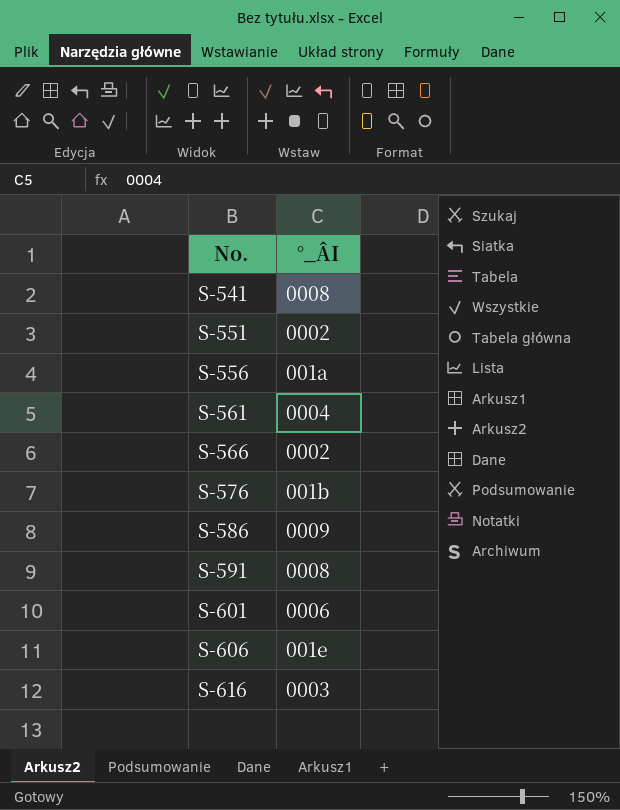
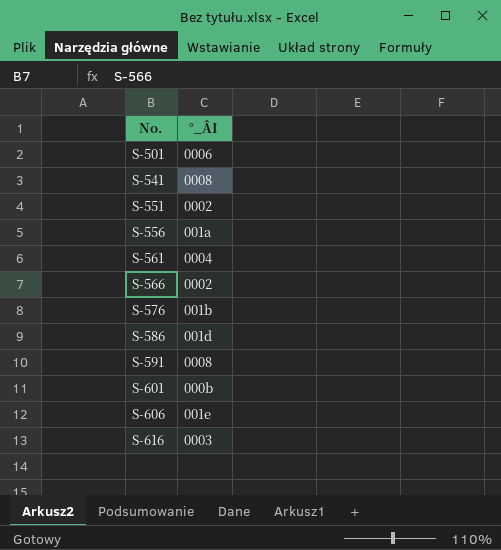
row S-501: none -> 0006
S-586 | °_ÂI: 0009 -> 001d
S-601 | °_ÂI: 0006 -> 000b

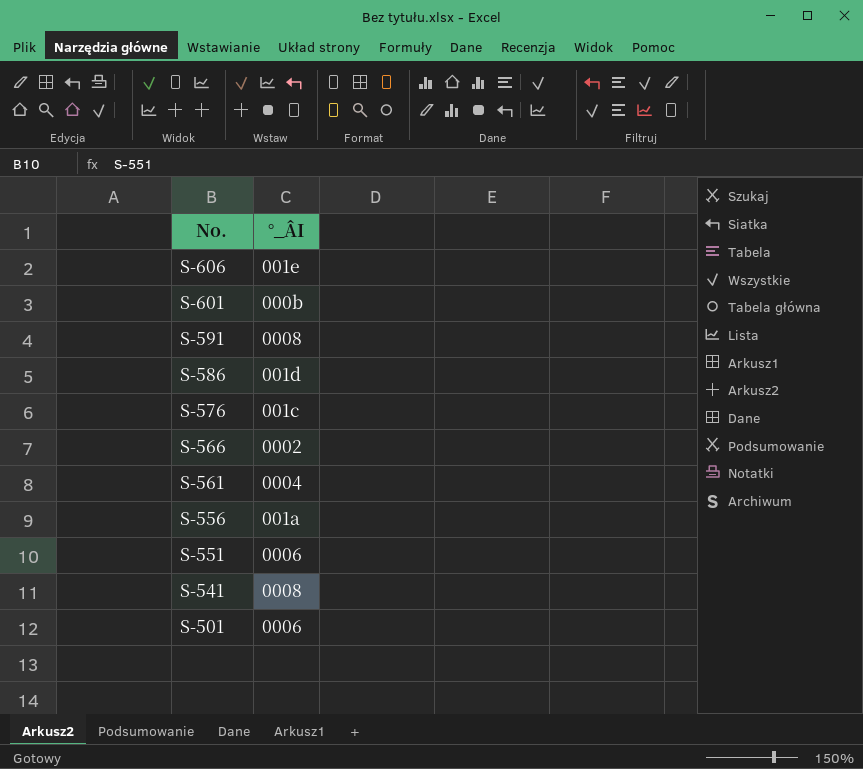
row order: No. ascending -> No. descending
row S-616: 0003 -> none
S-576 | °_ÂI: 001b -> 001c
S-551 | °_ÂI: 0002 -> 0006

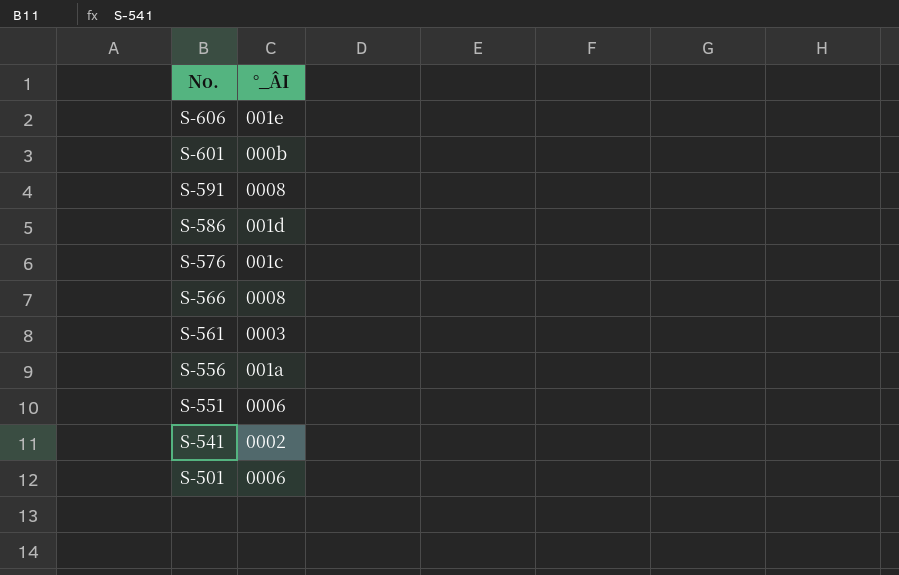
S-566 | °_ÂI: 0002 -> 0008
S-561 | °_ÂI: 0004 -> 0003
S-541 | °_ÂI: 0008 -> 0002

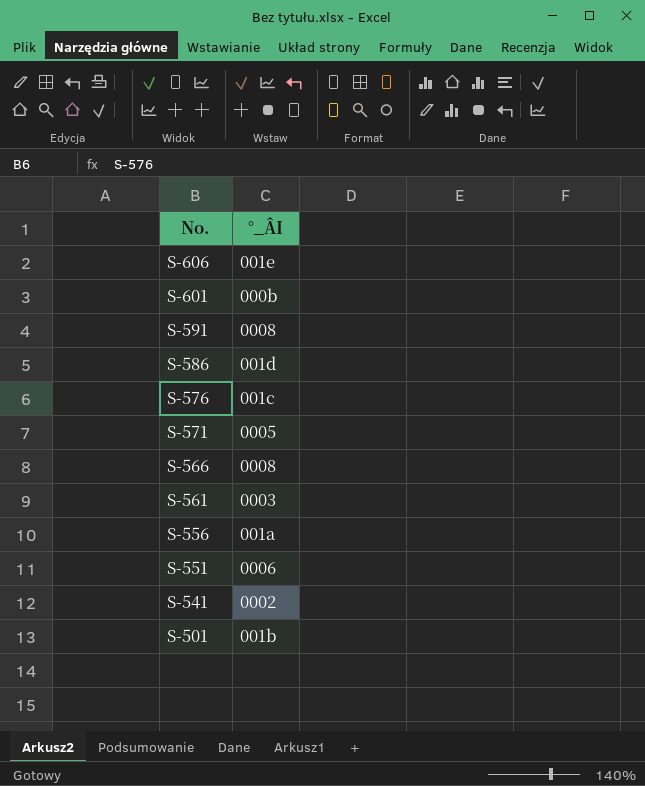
row S-571: none -> 0005
S-501 | °_ÂI: 0006 -> 001b

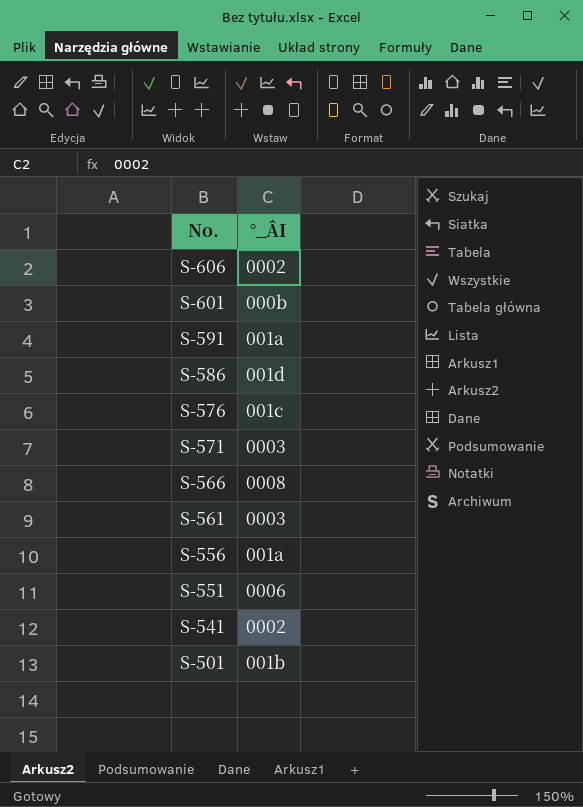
S-606 | °_ÂI: 001e -> 0002
S-591 | °_ÂI: 0008 -> 001a
S-571 | °_ÂI: 0005 -> 0003

